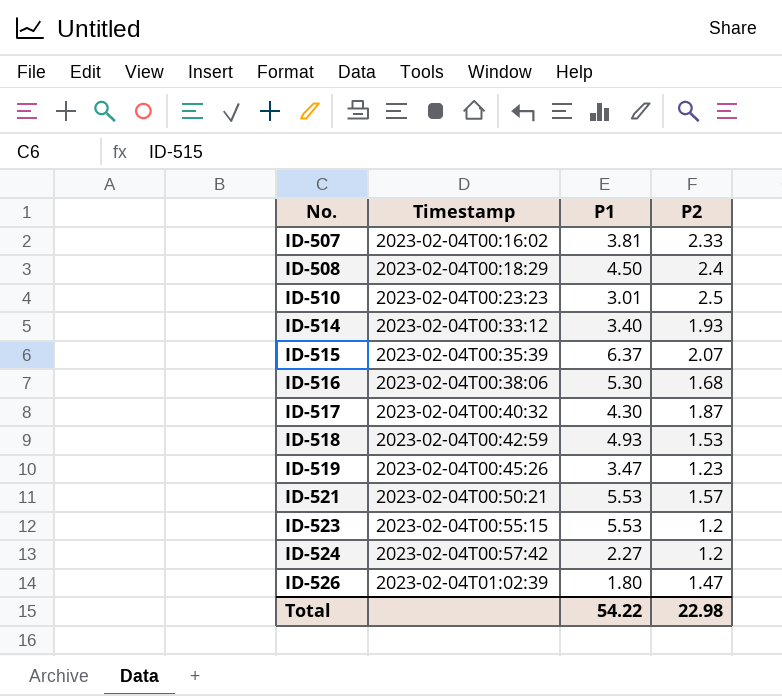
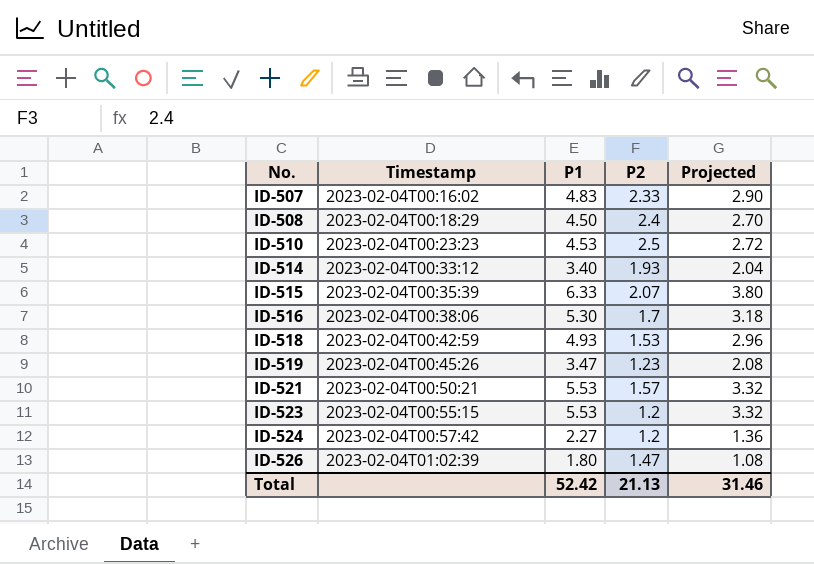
column Projected | formula: none -> [P1] * 0.6
row ID-517: 2023-02-04T00:40:32 | 4.30 | 1.87 -> none
ID-507 | P1: 3.81 -> 4.83
ID-510 | P1: 3.01 -> 4.53
ID-515 | P1: 6.37 -> 6.33
ID-516 | P2: 1.68 -> 1.7
Total | P1: 54.22 -> 52.42
Total | P2: 22.98 -> 21.13

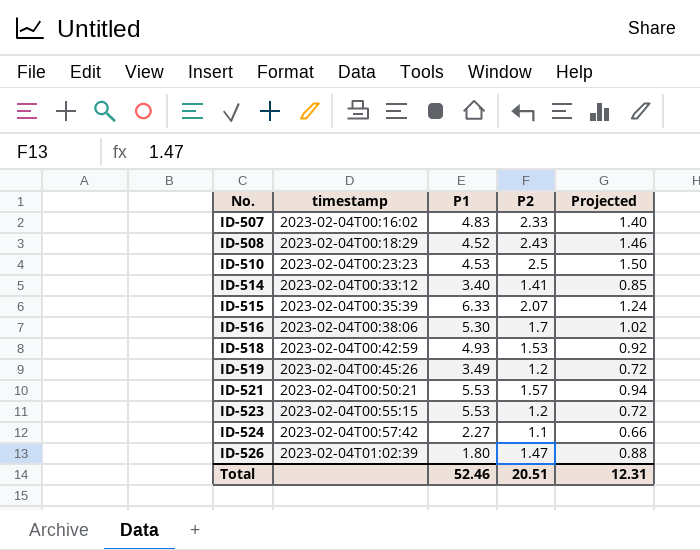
column name: Timestamp -> timestamp
column Projected | formula: [P1] * 0.6 -> [P2] * 0.6
ID-508 | P1: 4.50 -> 4.52
ID-508 | P2: 2.4 -> 2.43
ID-514 | P2: 1.93 -> 1.41
ID-519 | P1: 3.47 -> 3.49
ID-519 | P2: 1.23 -> 1.2
ID-524 | P2: 1.2 -> 1.1
Total | P1: 52.42 -> 52.46
Total | P2: 21.13 -> 20.51
Total | Projected: 31.46 -> 12.31

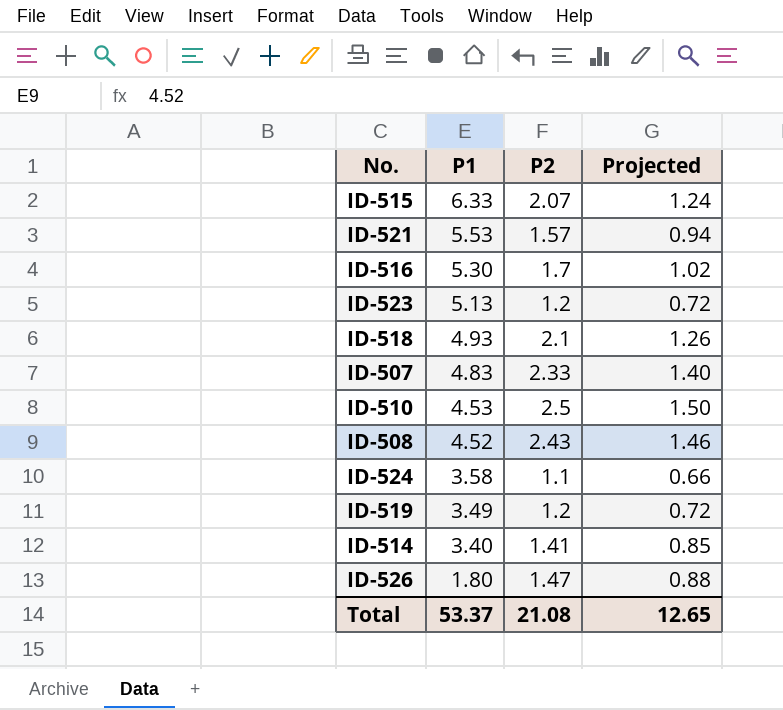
row order: No. ascending -> P1 descending
column timestamp | position: 2 -> none
ID-523 | P1: 5.53 -> 5.13
ID-518 | P2: 1.53 -> 2.1
ID-518 | Projected: 0.92 -> 1.26
ID-524 | P1: 2.27 -> 3.58
Total | P1: 52.46 -> 53.37
Total | P2: 20.51 -> 21.08
Total | Projected: 12.31 -> 12.65

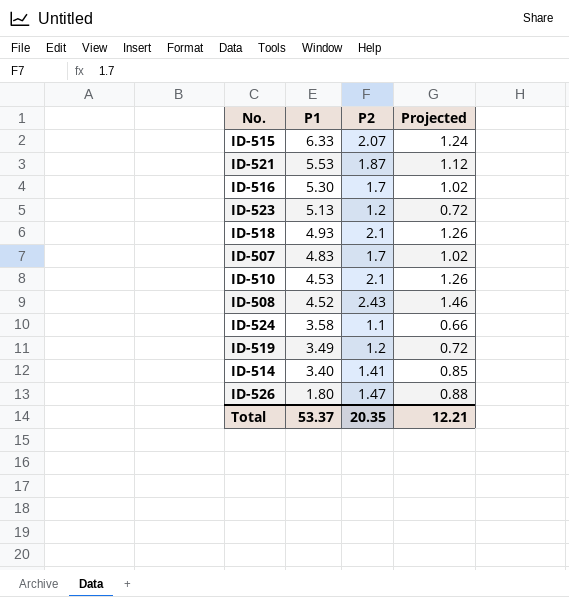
ID-521 | P2: 1.57 -> 1.87
ID-521 | Projected: 0.94 -> 1.12
ID-507 | P2: 2.33 -> 1.7
ID-507 | Projected: 1.40 -> 1.02
ID-510 | P2: 2.5 -> 2.1
ID-510 | Projected: 1.50 -> 1.26
Total | P2: 21.08 -> 20.35
Total | Projected: 12.65 -> 12.21

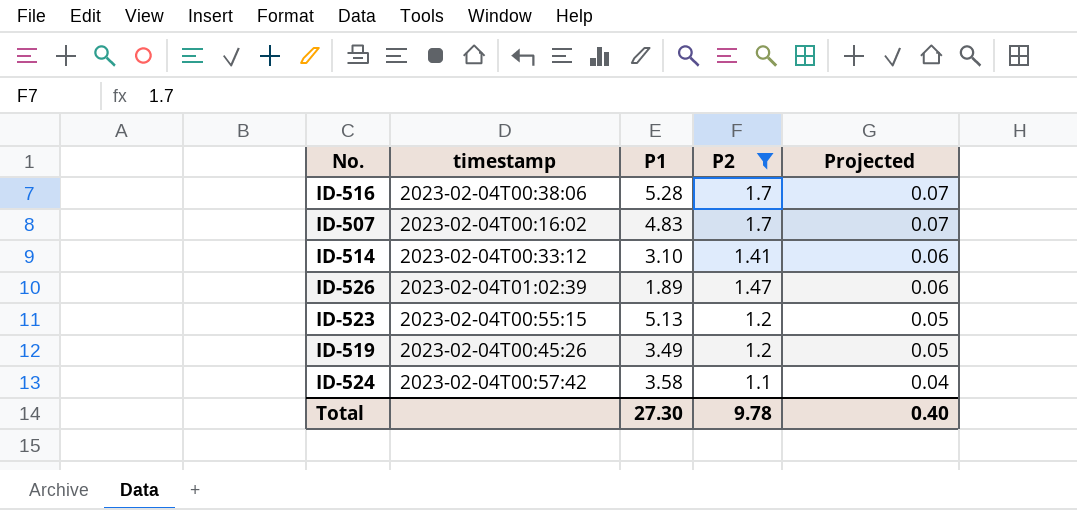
filter: none -> P2 <= 1.7
row order: P1 descending -> Projected descending
column timestamp | position: none -> 2
column Projected | formula: [P2] * 0.6 -> [P2] * 0.04
ID-516 | P1: 5.30 -> 5.28
ID-514 | P1: 3.40 -> 3.10
ID-526 | P1: 1.80 -> 1.89
Total | P1: 53.37 -> 27.30
Total | P2: 20.35 -> 9.78
Total | Projected: 12.21 -> 0.40

